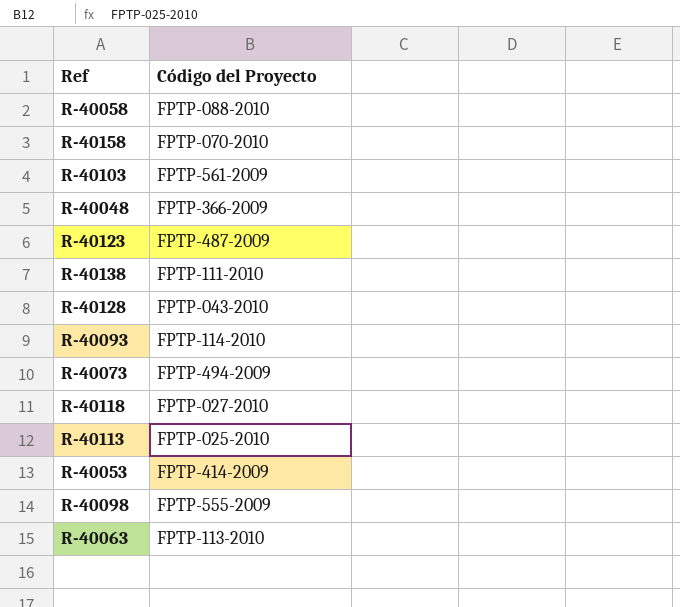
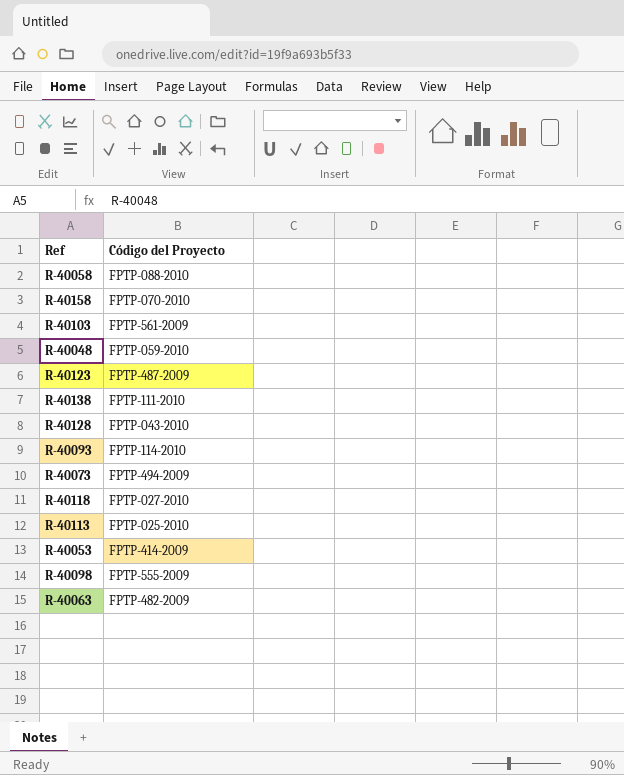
R-40048 | Código del Proyecto: FPTP-366-2009 -> FPTP-059-2010
R-40063 | Código del Proyecto: FPTP-113-2010 -> FPTP-482-2009

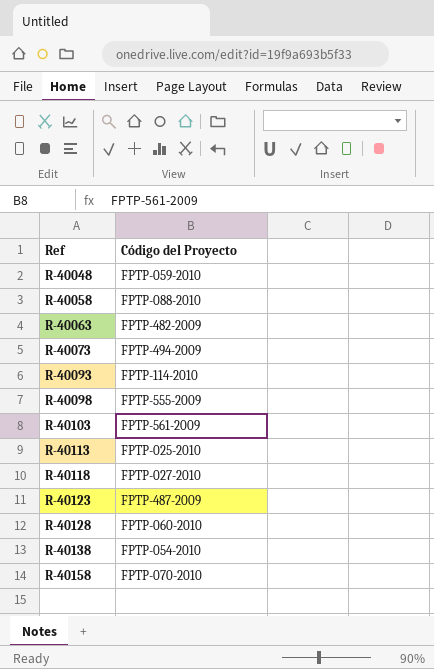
row order: none -> Ref ascending
row R-40053: FPTP-414-2009 -> none
R-40128 | Código del Proyecto: FPTP-043-2010 -> FPTP-060-2010
R-40138 | Código del Proyecto: FPTP-111-2010 -> FPTP-054-2010

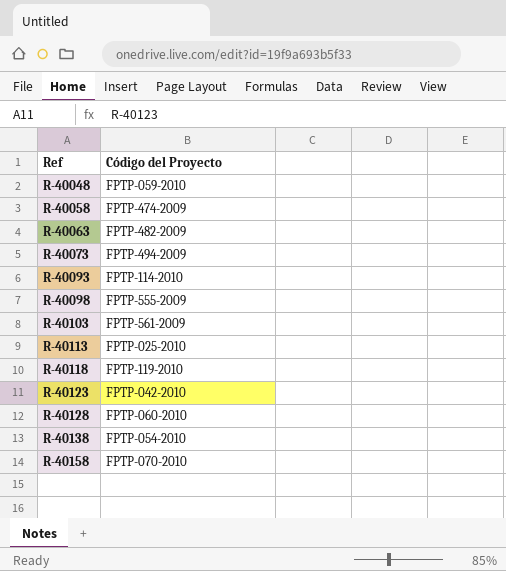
R-40058 | Código del Proyecto: FPTP-088-2010 -> FPTP-474-2009
R-40118 | Código del Proyecto: FPTP-027-2010 -> FPTP-119-2010
R-40123 | Código del Proyecto: FPTP-487-2009 -> FPTP-042-2010

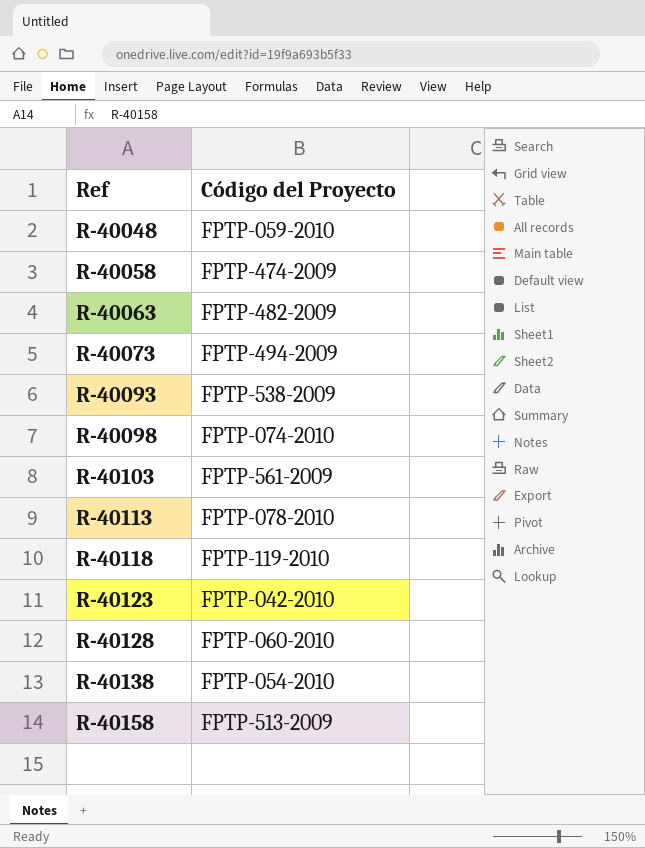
R-40093 | Código del Proyecto: FPTP-114-2010 -> FPTP-538-2009
R-40098 | Código del Proyecto: FPTP-555-2009 -> FPTP-074-2010
R-40113 | Código del Proyecto: FPTP-025-2010 -> FPTP-078-2010
R-40158 | Código del Proyecto: FPTP-070-2010 -> FPTP-513-2009

